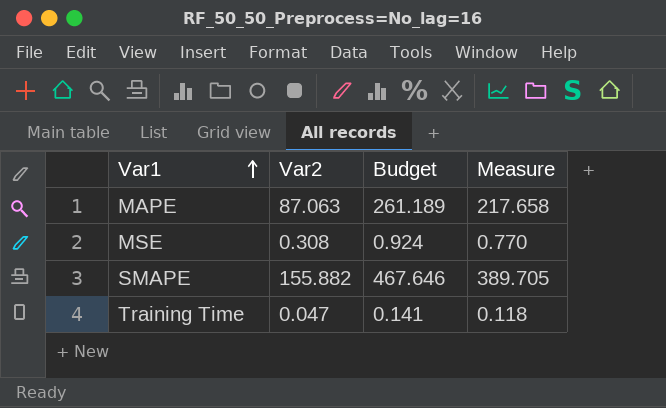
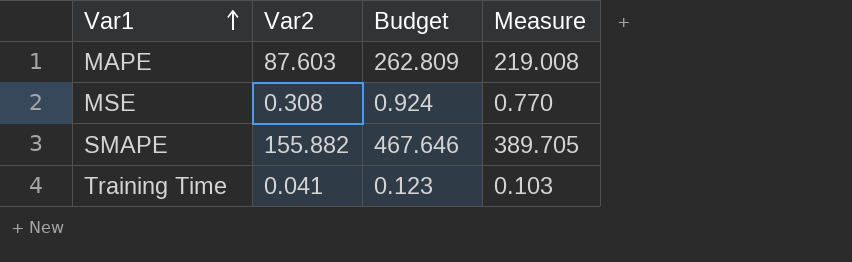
MAPE | Var2: 87.063 -> 87.603
MAPE | Budget: 261.189 -> 262.809
MAPE | Measure: 217.658 -> 219.008
Training Time | Var2: 0.047 -> 0.041
Training Time | Budget: 0.141 -> 0.123
Training Time | Measure: 0.118 -> 0.103

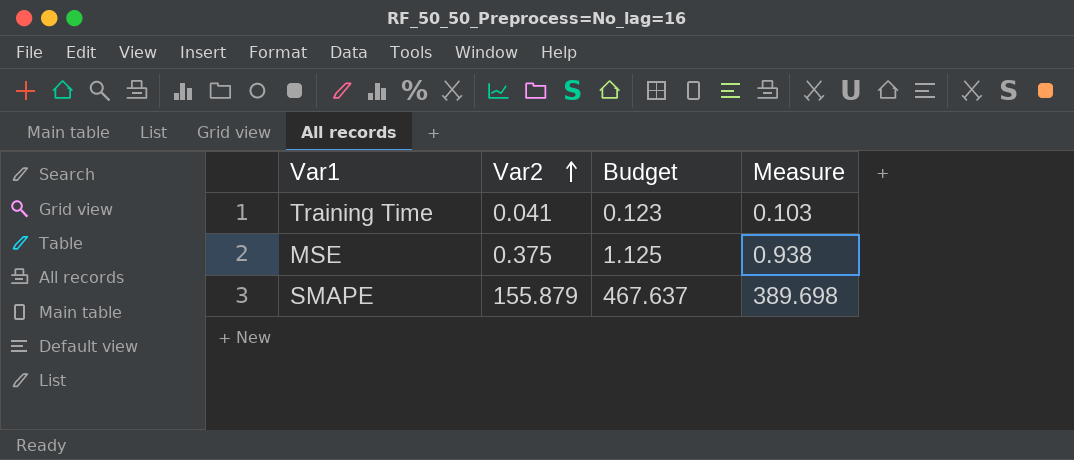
row order: Var1 ascending -> Var2 ascending
row MAPE: 87.603 | 262.809 | 219.008 -> none
MSE | Var2: 0.308 -> 0.375
MSE | Budget: 0.924 -> 1.125
MSE | Measure: 0.770 -> 0.938
SMAPE | Var2: 155.882 -> 155.879
SMAPE | Budget: 467.646 -> 467.637
SMAPE | Measure: 389.705 -> 389.698

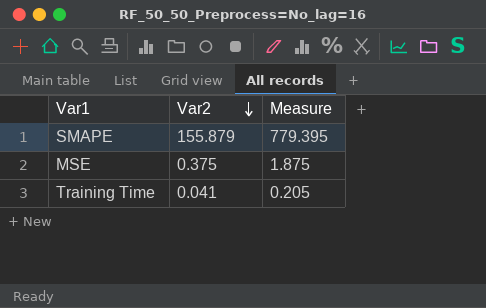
row order: Var2 ascending -> Var2 descending
column Budget | formula: [Var2] * 3 -> none
column Measure | formula: [Var2] * 2.5 -> [Var2] * 5

